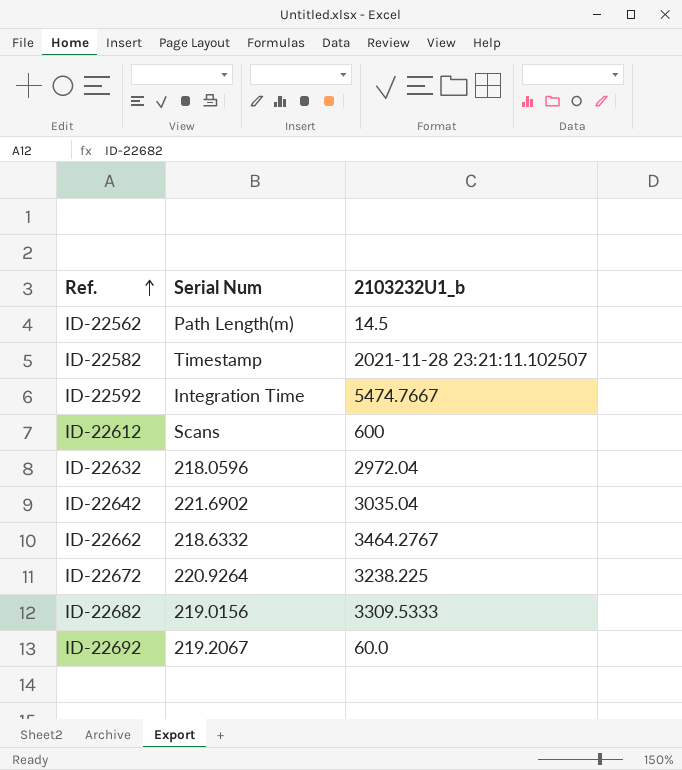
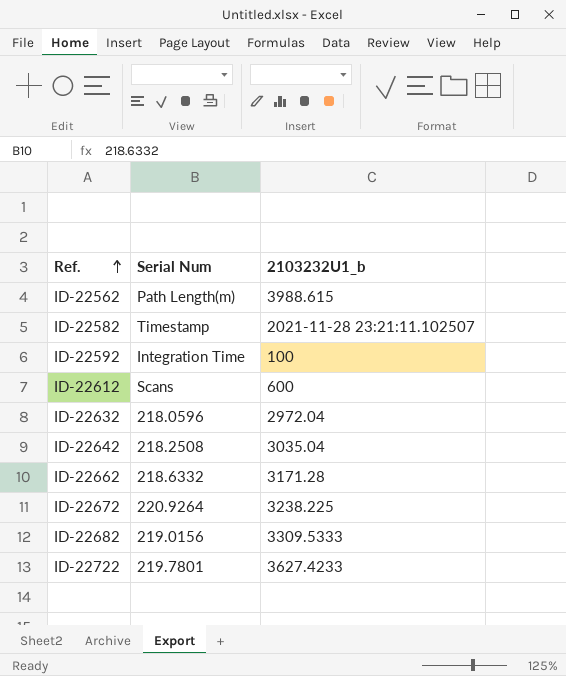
row ID-22692: 219.2067 | 60.0 -> none
ID-22562 | 2103232U1_b: 14.5 -> 3988.615
ID-22592 | 2103232U1_b: 5474.7667 -> 100
ID-22642 | Serial Num: 221.6902 -> 218.2508
ID-22662 | 2103232U1_b: 3464.2767 -> 3171.28
row ID-22722: none -> 219.7801 | 3627.4233

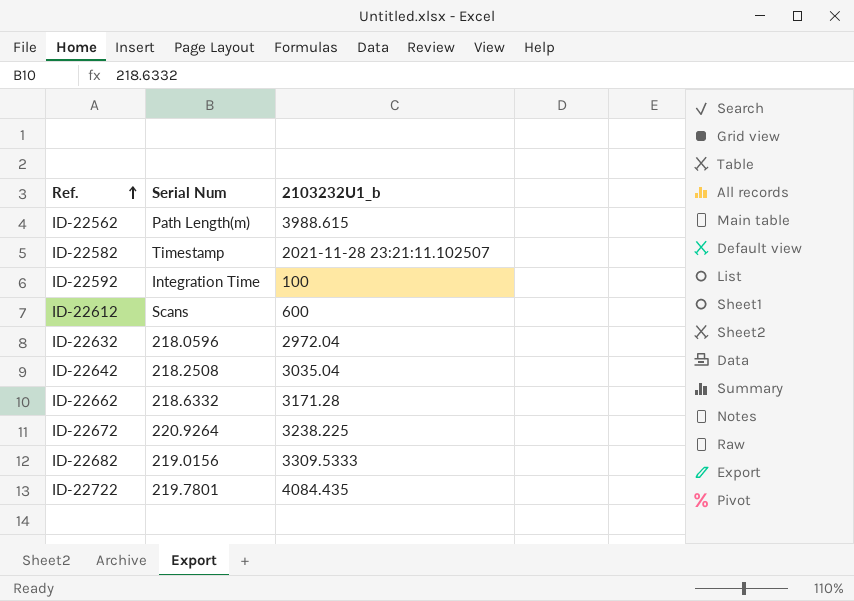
ID-22722 | 2103232U1_b: 3627.4233 -> 4084.435

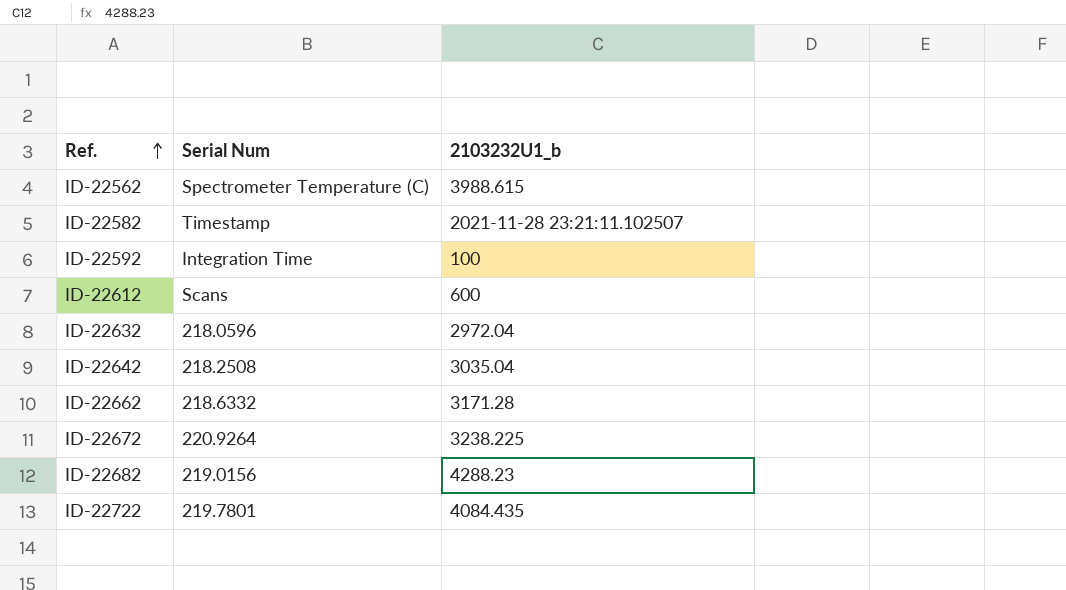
ID-22562 | Serial Num: Path Length(m) -> Spectrometer Temperature (C)
ID-22682 | 2103232U1_b: 3309.5333 -> 4288.23

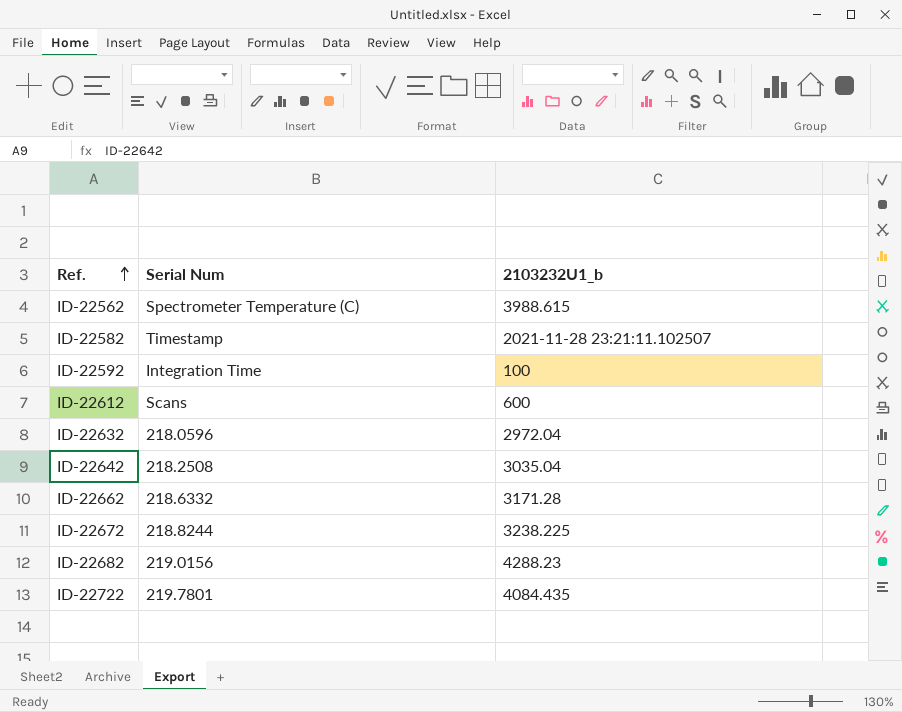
ID-22672 | Serial Num: 220.9264 -> 218.8244

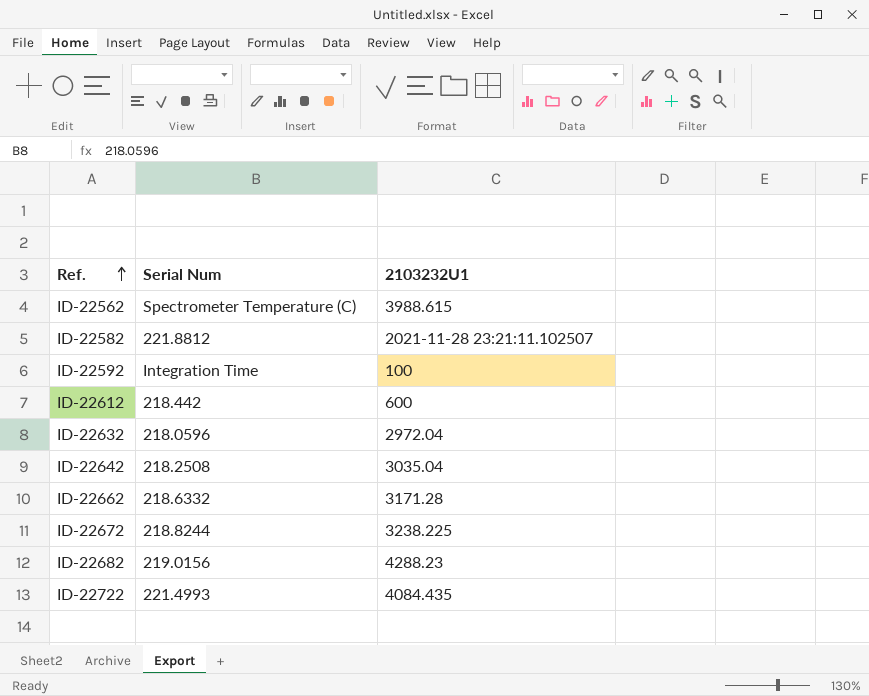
column name: 2103232U1_b -> 2103232U1
ID-22582 | Serial Num: Timestamp -> 221.8812
ID-22612 | Serial Num: Scans -> 218.442
ID-22722 | Serial Num: 219.7801 -> 221.4993

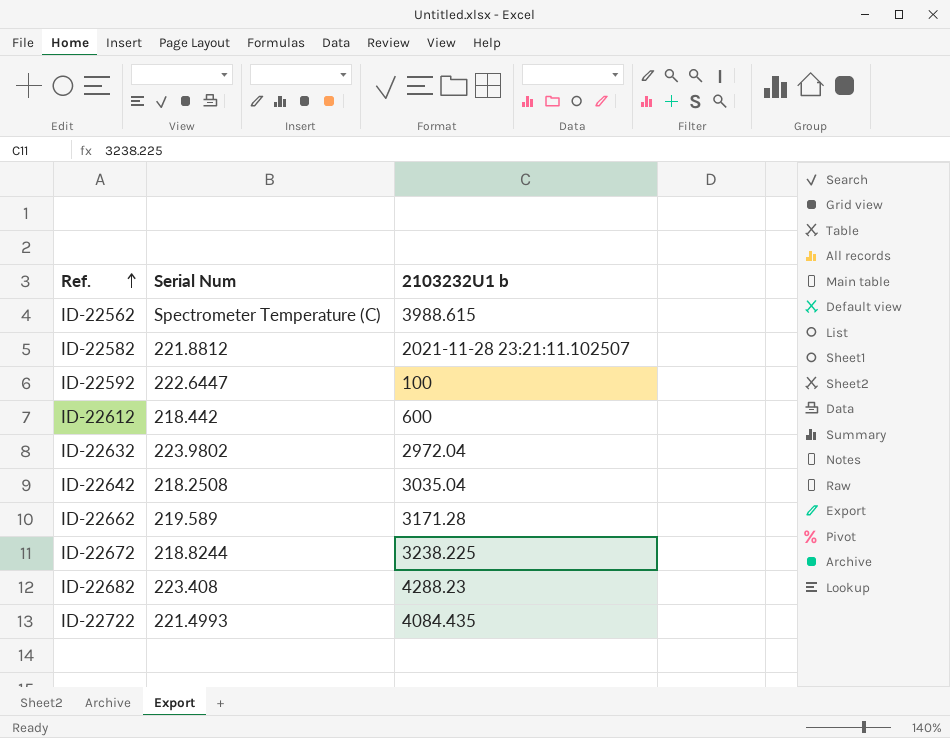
column name: 2103232U1 -> 2103232U1 b
ID-22592 | Serial Num: Integration Time -> 222.6447
ID-22632 | Serial Num: 218.0596 -> 223.9802
ID-22662 | Serial Num: 218.6332 -> 219.589
ID-22682 | Serial Num: 219.0156 -> 223.408

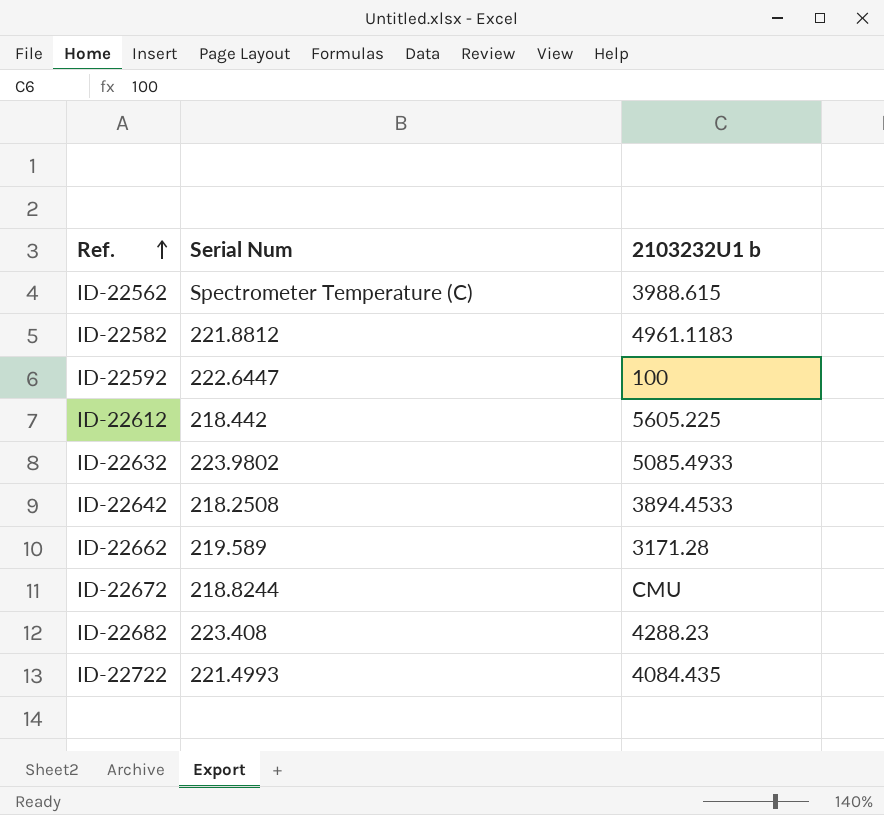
ID-22582 | 2103232U1 b: 2021-11-28 23:21:11.102507 -> 4961.1183
ID-22612 | 2103232U1 b: 600 -> 5605.225
ID-22632 | 2103232U1 b: 2972.04 -> 5085.4933
ID-22642 | 2103232U1 b: 3035.04 -> 3894.4533
ID-22672 | 2103232U1 b: 3238.225 -> CMU

